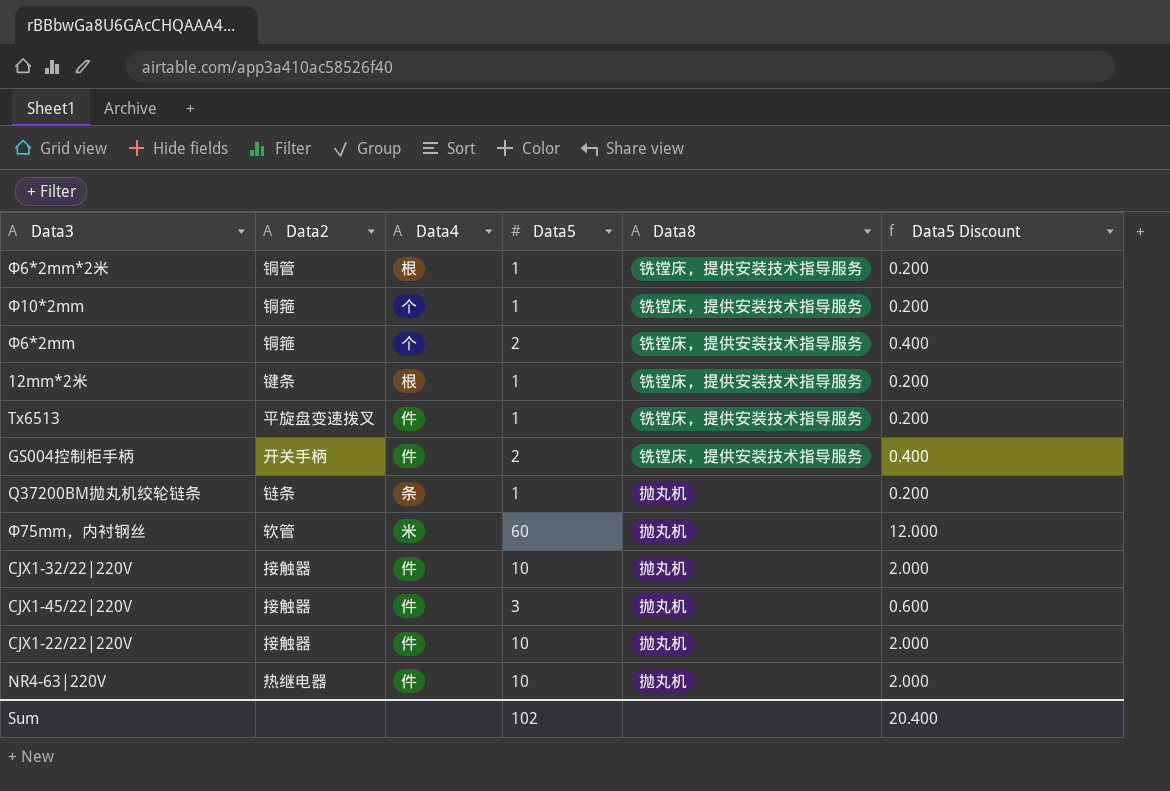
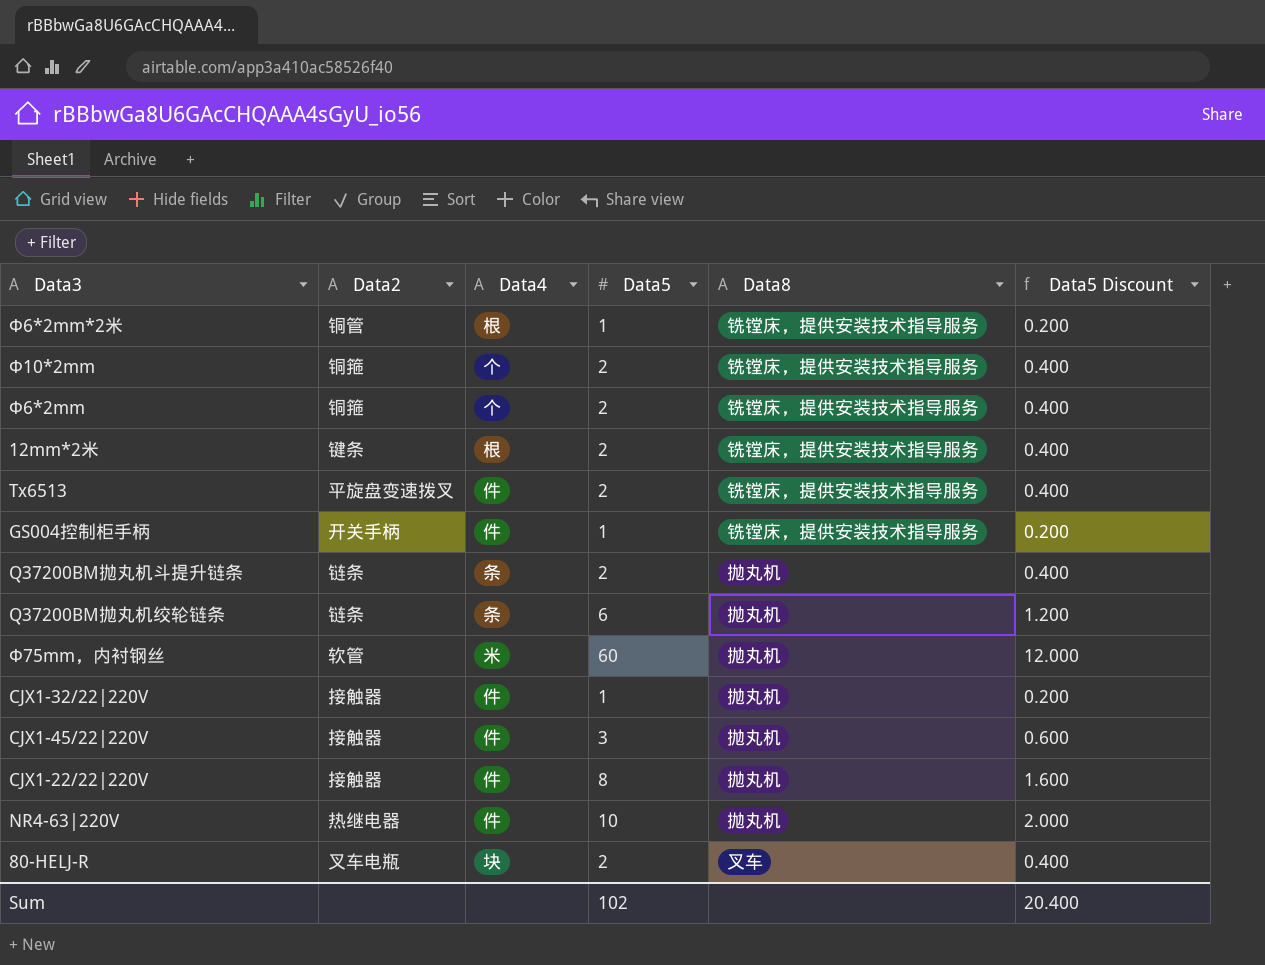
Φ10*2mm | Data5: 1 -> 2
Φ10*2mm | Data5 Discount: 0.200 -> 0.400
12mm*2米 | Data5: 1 -> 2
12mm*2米 | Data5 Discount: 0.200 -> 0.400
Tx6513 | Data5: 1 -> 2
Tx6513 | Data5 Discount: 0.200 -> 0.400
GS004控制柜手柄 | Data5: 2 -> 1
GS004控制柜手柄 | Data5 Discount: 0.400 -> 0.200
row Q37200BM抛丸机斗提升链条: none -> 链条 | 条 | 2 | 抛丸机 | 0.400
Q37200BM抛丸机绞轮链条 | Data5: 1 -> 6
Q37200BM抛丸机绞轮链条 | Data5 Discount: 0.200 -> 1.200
CJX1-32/22|220V | Data5: 10 -> 1
CJX1-32/22|220V | Data5 Discount: 2.000 -> 0.200
CJX1-22/22|220V | Data5: 10 -> 8
CJX1-22/22|220V | Data5 Discount: 2.000 -> 1.600
row 80-HELJ-R: none -> 叉车电瓶 | 块 | 2 | 叉车 | 0.400

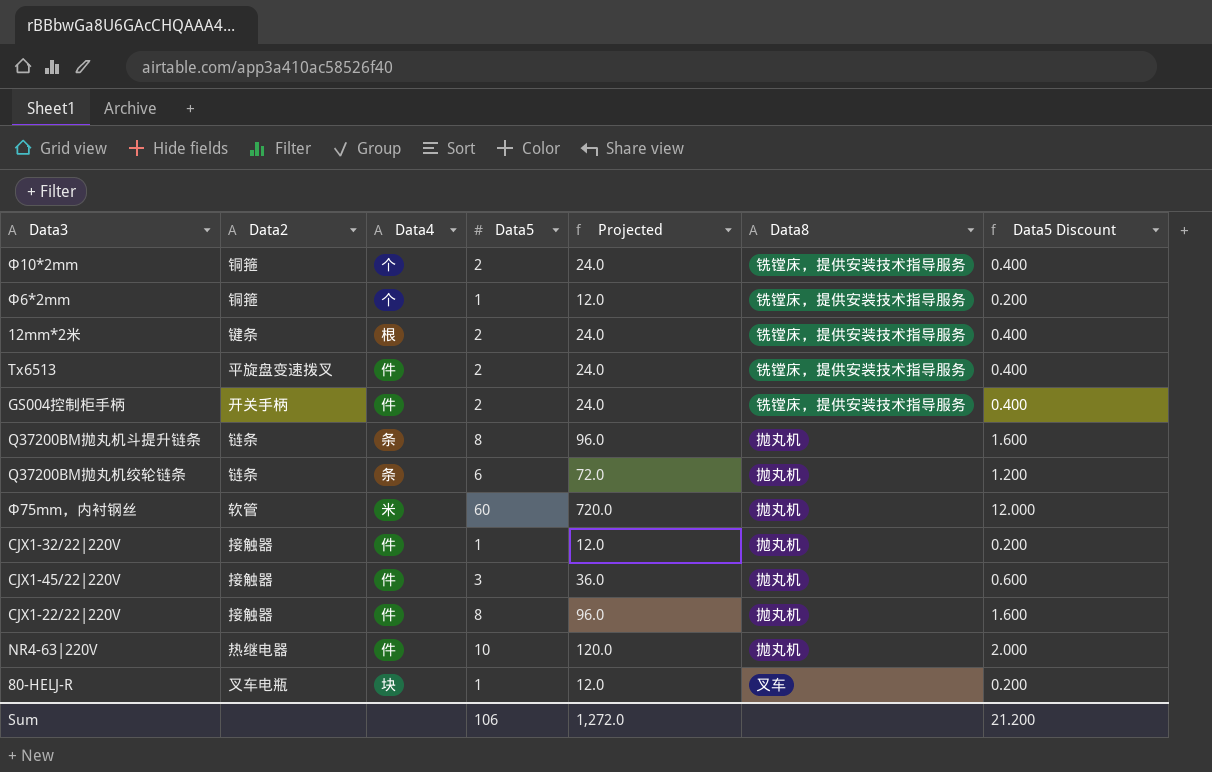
column Projected | formula: none -> [Data5] * 12
row Φ6*2mm*2米: 铜管 | 根 | 1 | 铣镗床，提供安装技术指导服务 | 0.200 -> none
Φ6*2mm | Data5: 2 -> 1
Φ6*2mm | Data5 Discount: 0.400 -> 0.200
GS004控制柜手柄 | Data5: 1 -> 2
GS004控制柜手柄 | Data5 Discount: 0.200 -> 0.400
Q37200BM抛丸机斗提升链条 | Data5: 2 -> 8
Q37200BM抛丸机斗提升链条 | Data5 Discount: 0.400 -> 1.600
80-HELJ-R | Data5: 2 -> 1
80-HELJ-R | Data5 Discount: 0.400 -> 0.200
Sum | Data5: 102 -> 106
Sum | Data5 Discount: 20.400 -> 21.200

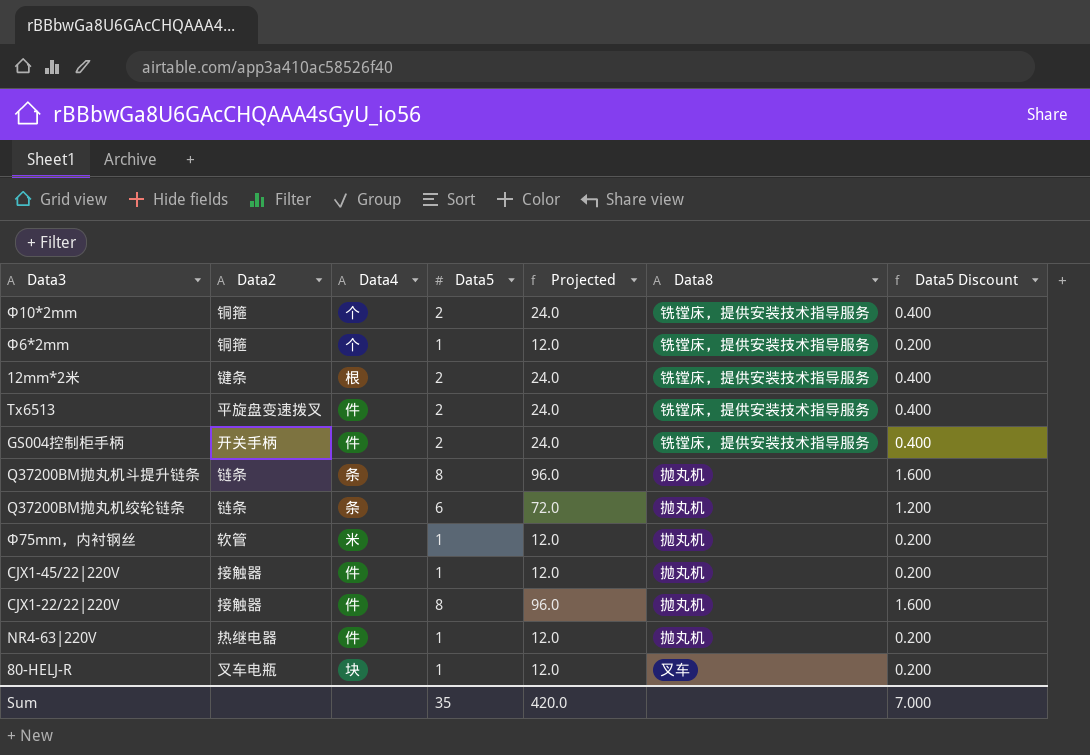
row CJX1-32/22|220V: 接触器 | 件 | 1 | 12.0 | 抛丸机 | 0.200 -> none
Ф75mm，内衬钢丝 | Data5: 60 -> 1
Ф75mm，内衬钢丝 | Projected: 720.0 -> 12.0
Ф75mm，内衬钢丝 | Data5 Discount: 12.000 -> 0.200
CJX1-45/22|220V | Data5: 3 -> 1
CJX1-45/22|220V | Projected: 36.0 -> 12.0
CJX1-45/22|220V | Data5 Discount: 0.600 -> 0.200
NR4-63|220V | Data5: 10 -> 1
NR4-63|220V | Projected: 120.0 -> 12.0
NR4-63|220V | Data5 Discount: 2.000 -> 0.200
Sum | Data5: 106 -> 35
Sum | Projected: 1,272.0 -> 420.0
Sum | Data5 Discount: 21.200 -> 7.000

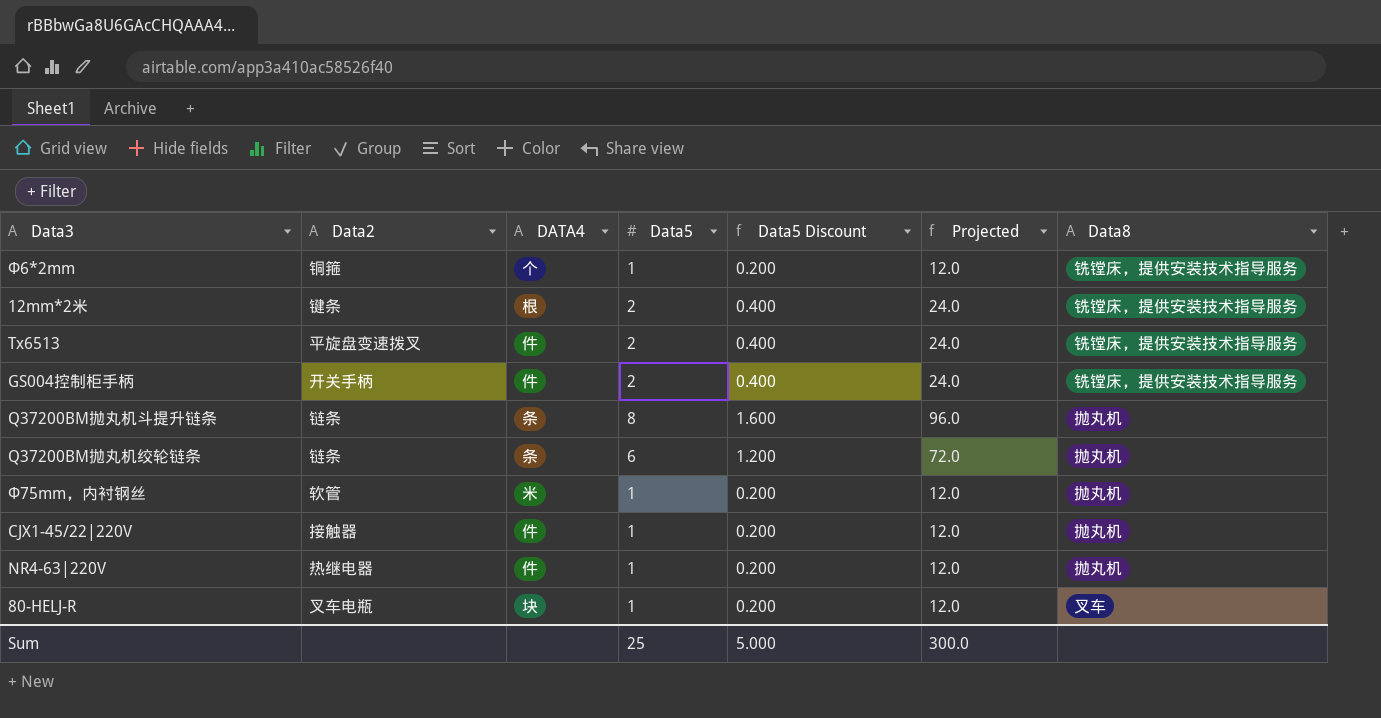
column name: Data4 -> DATA4
column Data5 Discount | position: 7 -> 5
row Φ10*2mm: 铜箍 | 个 | 2 | 24.0 | 铣镗床，提供安装技术指导服务 | 0.400 -> none
row CJX1-22/22|220V: 接触器 | 件 | 8 | 96.0 | 抛丸机 | 1.600 -> none
Sum | Data5: 35 -> 25
Sum | Data5 Discount: 7.000 -> 5.000
Sum | Projected: 420.0 -> 300.0

